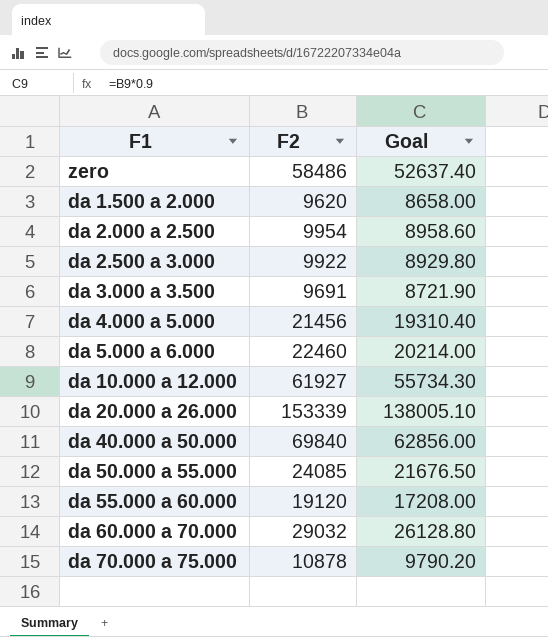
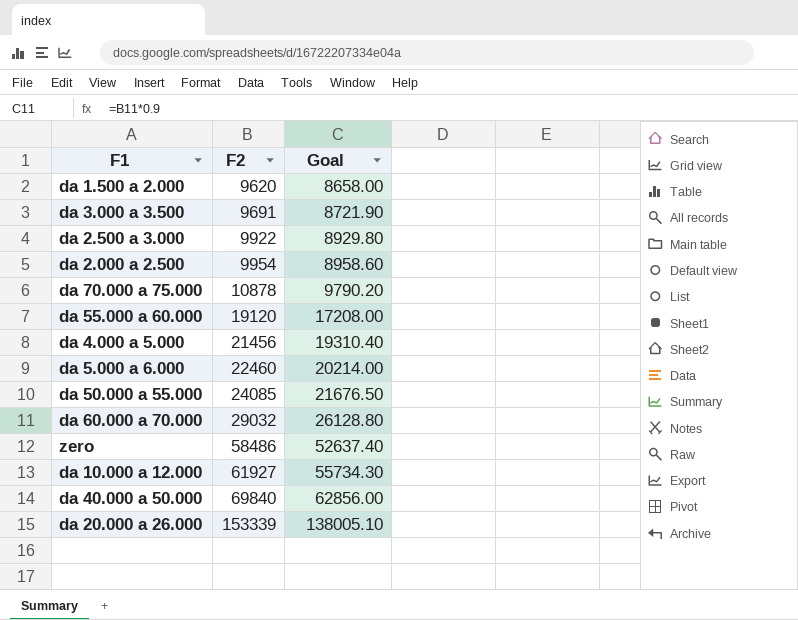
row order: none -> F2 ascending

